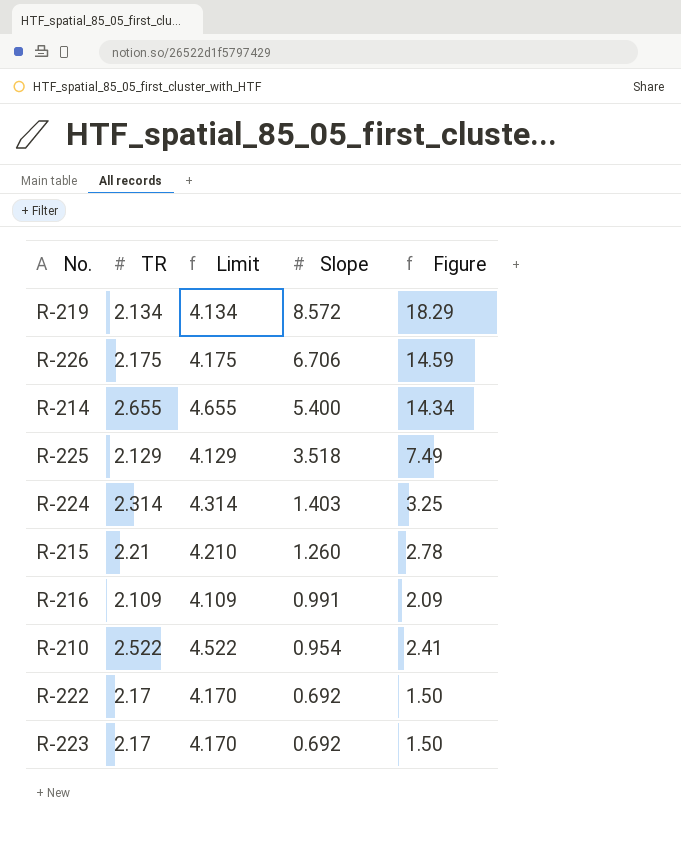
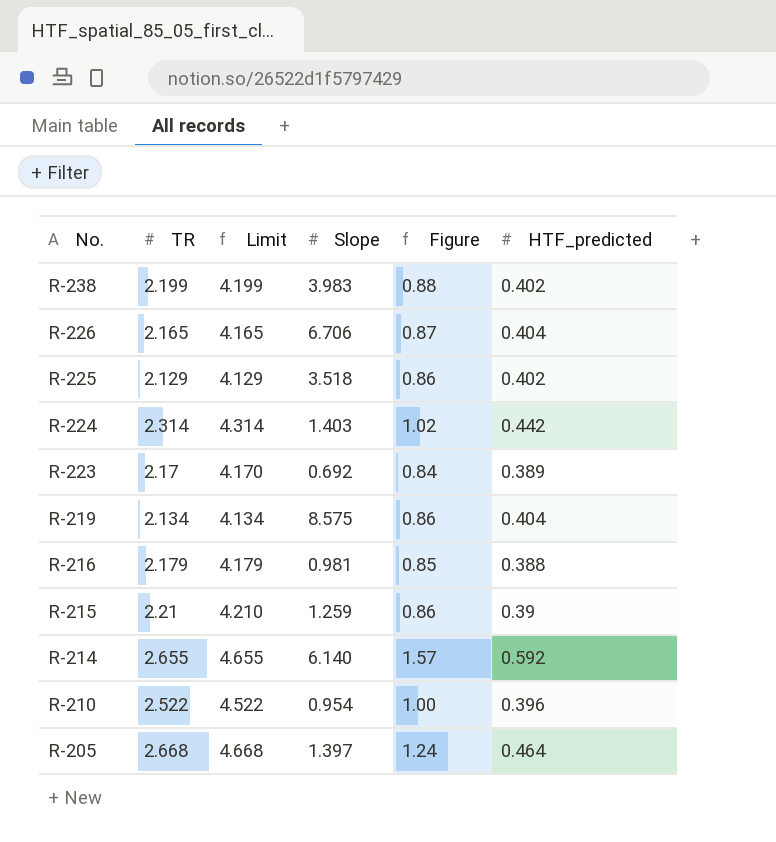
row order: Slope descending -> No. descending
column Figure | formula: [TR] * [Slope] -> [TR] * [HTF_predicted]
column HTF_predicted | position: none -> 6
row R-222: 2.17 | 4.170 | 0.692 | 1.50 -> none
row R-238: none -> 2.199 | 4.199 | 3.983 | 0.88 | 0.402
R-226 | TR: 2.175 -> 2.165
R-226 | Limit: 4.175 -> 4.165
R-219 | Slope: 8.572 -> 8.575
R-216 | TR: 2.109 -> 2.179
R-216 | Limit: 4.109 -> 4.179
R-216 | Slope: 0.991 -> 0.981
R-215 | Slope: 1.260 -> 1.259
R-214 | Slope: 5.400 -> 6.140
row R-205: none -> 2.668 | 4.668 | 1.397 | 1.24 | 0.464

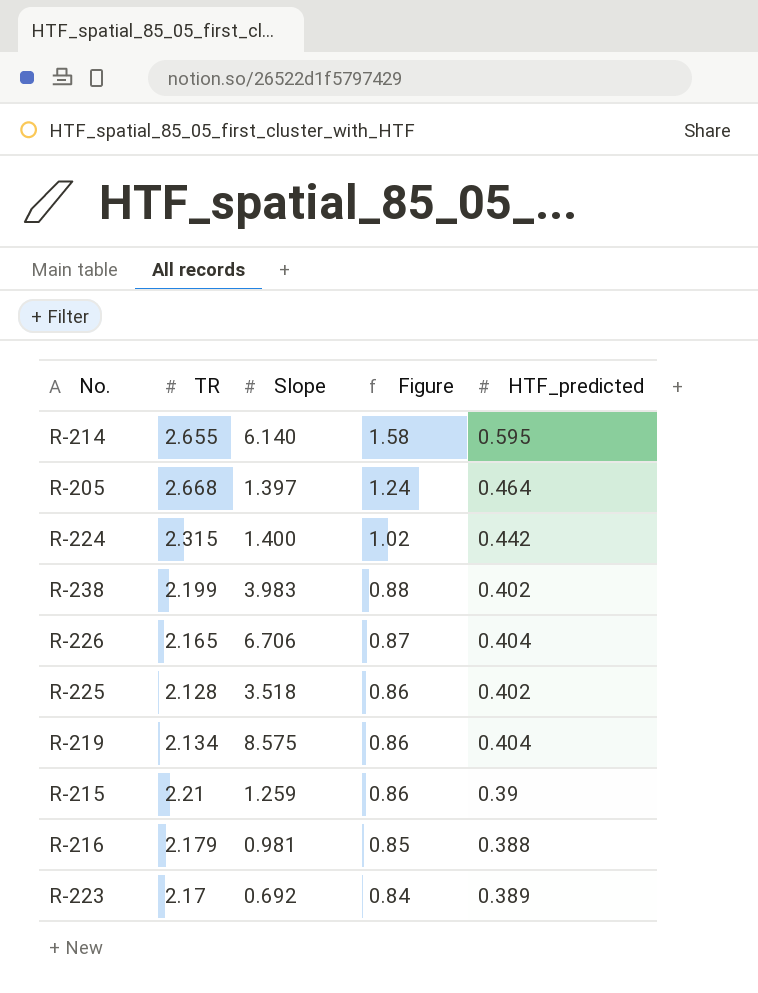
row order: No. descending -> Figure descending
column Limit | formula: [TR] + 2 -> none
row R-210: 2.522 | 4.522 | 0.954 | 1.00 | 0.396 -> none
R-214 | Figure: 1.57 -> 1.58
R-214 | HTF_predicted: 0.592 -> 0.595
R-224 | TR: 2.314 -> 2.315
R-224 | Slope: 1.403 -> 1.400
R-225 | TR: 2.129 -> 2.128

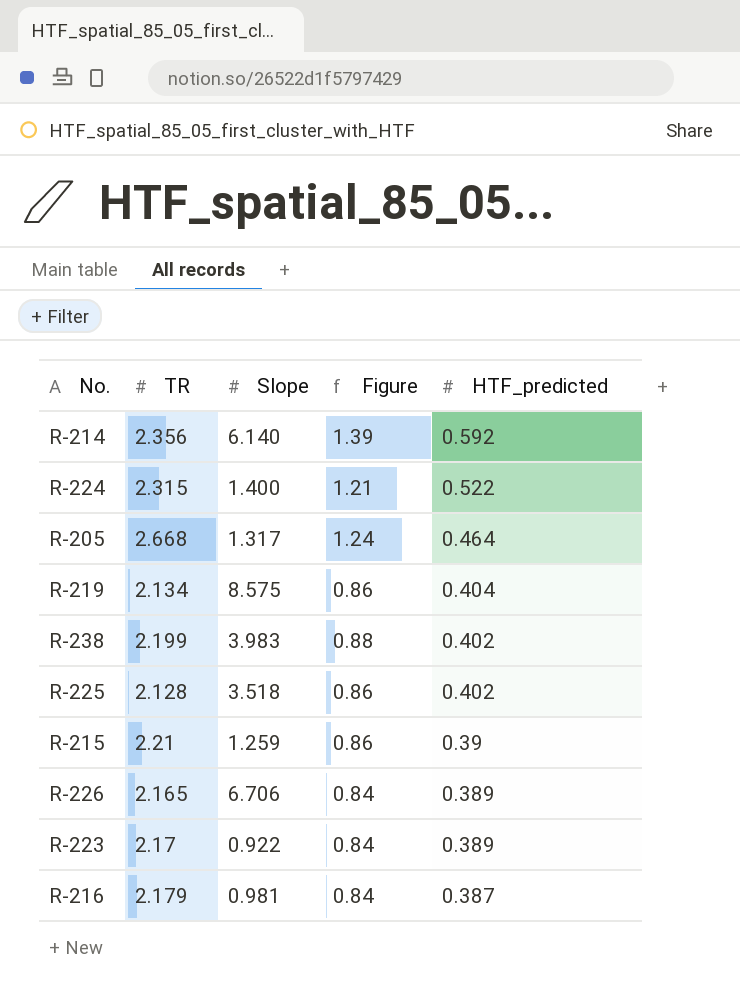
row order: Figure descending -> HTF_predicted descending
R-214 | TR: 2.655 -> 2.356
R-214 | Figure: 1.58 -> 1.39
R-214 | HTF_predicted: 0.595 -> 0.592
R-224 | Figure: 1.02 -> 1.21
R-224 | HTF_predicted: 0.442 -> 0.522
R-205 | Slope: 1.397 -> 1.317
R-226 | Figure: 0.87 -> 0.84
R-226 | HTF_predicted: 0.404 -> 0.389
R-223 | Slope: 0.692 -> 0.922
R-216 | Figure: 0.85 -> 0.84
R-216 | HTF_predicted: 0.388 -> 0.387

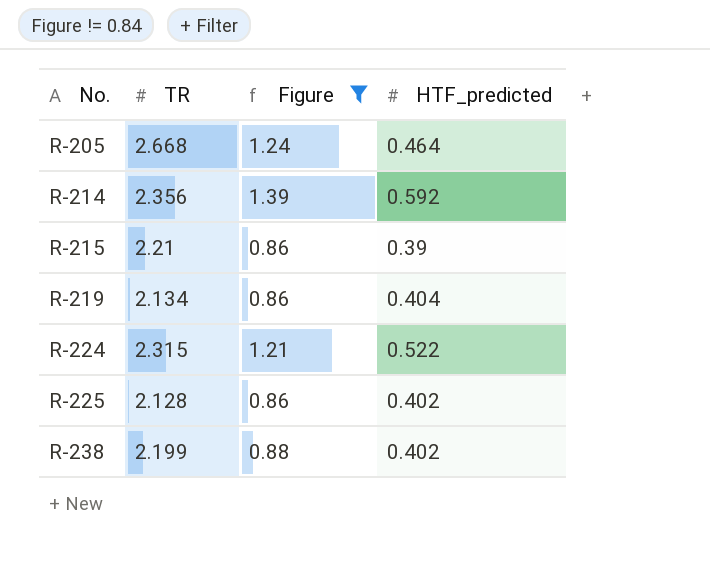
filter: none -> Figure != 0.84
row order: HTF_predicted descending -> No. ascending
column Slope | position: 3 -> none

